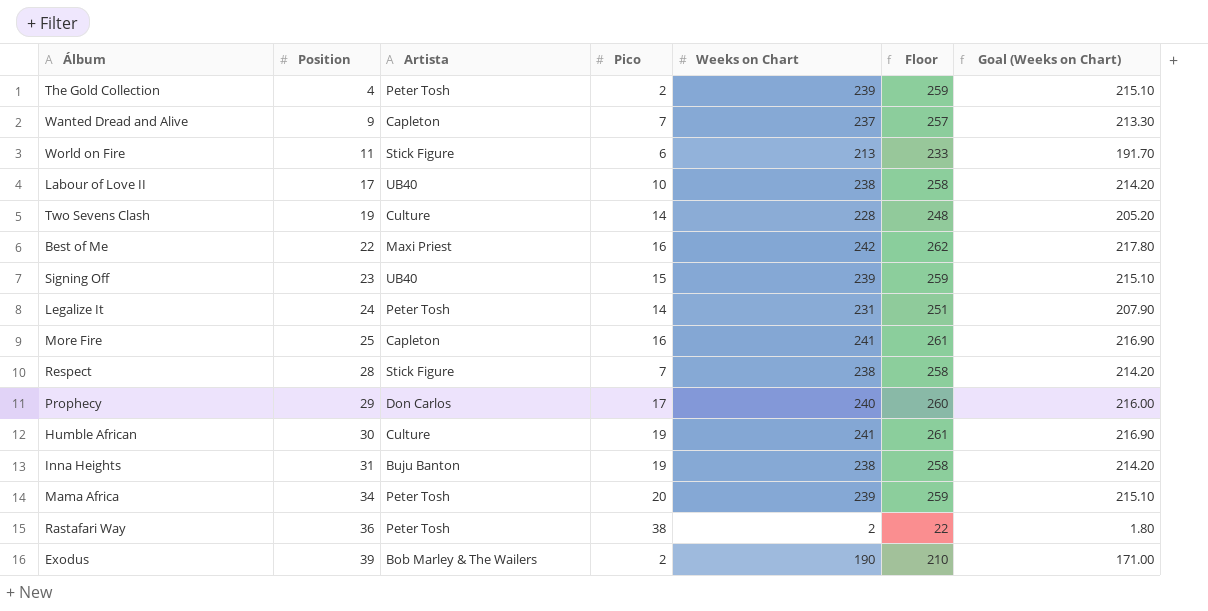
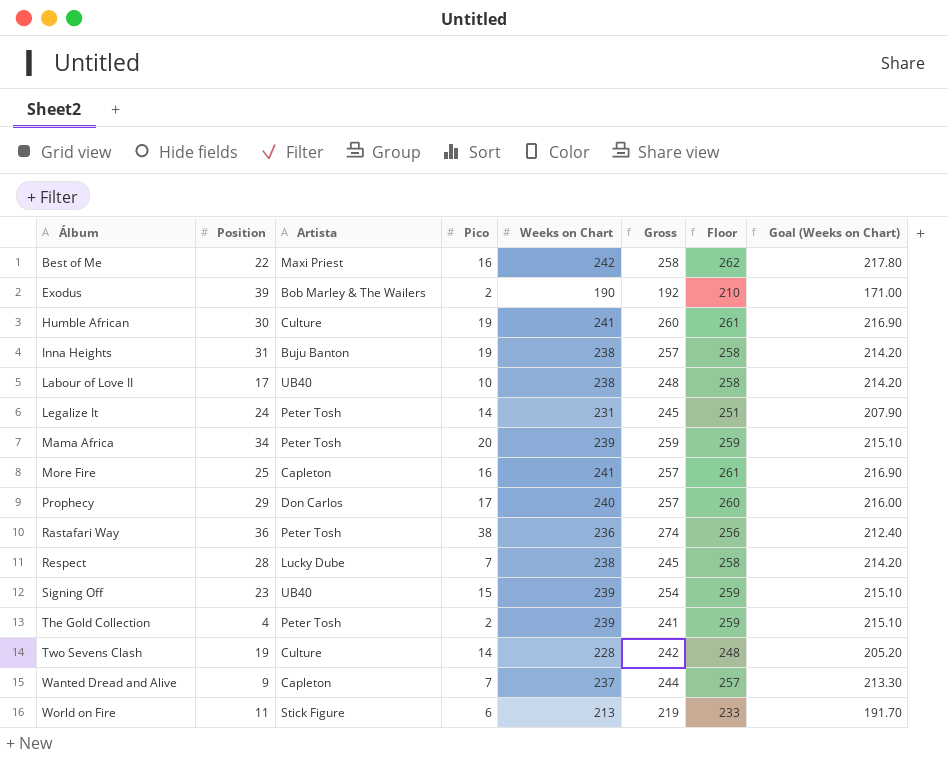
row order: Position ascending -> Álbum ascending
column Gross | formula: none -> [Pico] + [Weeks on Chart]
Rastafari Way | Weeks on Chart: 2 -> 236
Rastafari Way | Floor: 22 -> 256
Rastafari Way | Goal (Weeks on Chart): 1.80 -> 212.40
Respect | Artista: Stick Figure -> Lucky Dube

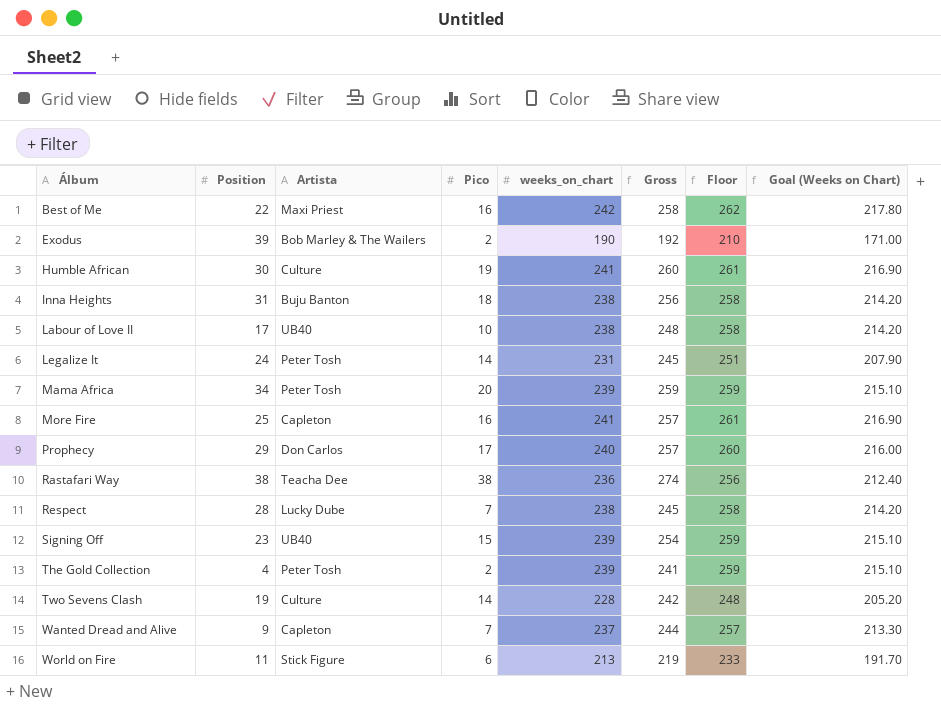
column name: Weeks on Chart -> weeks_on_chart
Inna Heights | Pico: 19 -> 18
Inna Heights | Gross: 257 -> 256
Rastafari Way | Position: 36 -> 38
Rastafari Way | Artista: Peter Tosh -> Teacha Dee

